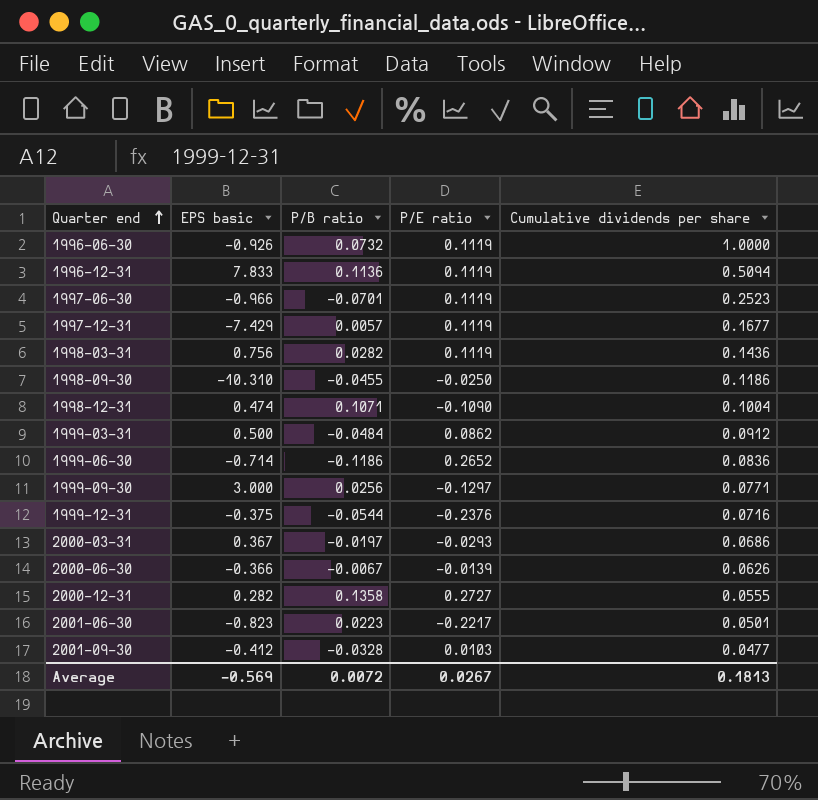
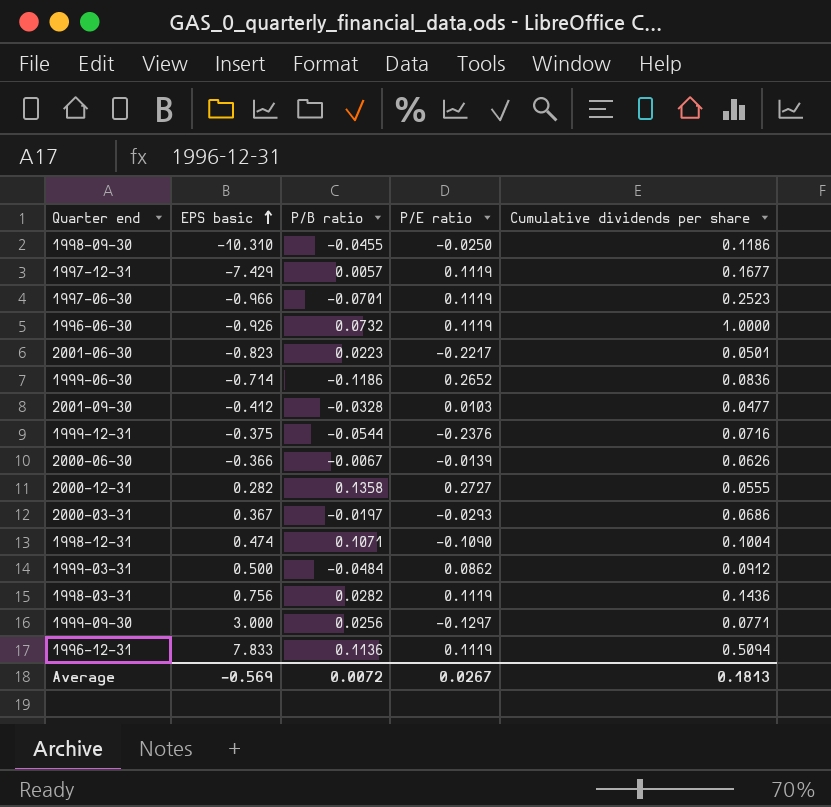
row order: Quarter end ascending -> EPS basic ascending

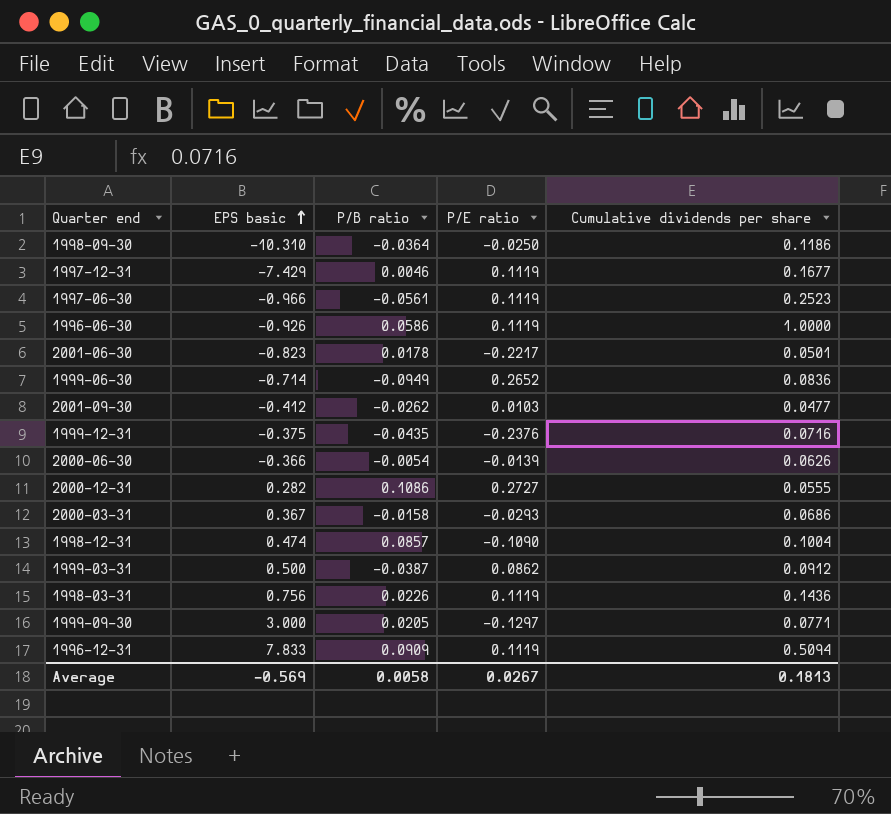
1998-09-30 | P/B ratio: -0.0455 -> -0.0364
1997-12-31 | P/B ratio: 0.0057 -> 0.0046
1997-06-30 | P/B ratio: -0.0701 -> -0.0561
1996-06-30 | P/B ratio: 0.0732 -> 0.0586
2001-06-30 | P/B ratio: 0.0223 -> 0.0178
1999-06-30 | P/B ratio: -0.1186 -> -0.0949
2001-09-30 | P/B ratio: -0.0328 -> -0.0262
1999-12-31 | P/B ratio: -0.0544 -> -0.0435
2000-06-30 | P/B ratio: -0.0067 -> -0.0054
2000-12-31 | P/B ratio: 0.1358 -> 0.1086
2000-03-31 | P/B ratio: -0.0197 -> -0.0158
1998-12-31 | P/B ratio: 0.1071 -> 0.0857
1999-03-31 | P/B ratio: -0.0484 -> -0.0387
1998-03-31 | P/B ratio: 0.0282 -> 0.0226
1999-09-30 | P/B ratio: 0.0256 -> 0.0205
1996-12-31 | P/B ratio: 0.1136 -> 0.0909
Average | P/B ratio: 0.0072 -> 0.0058

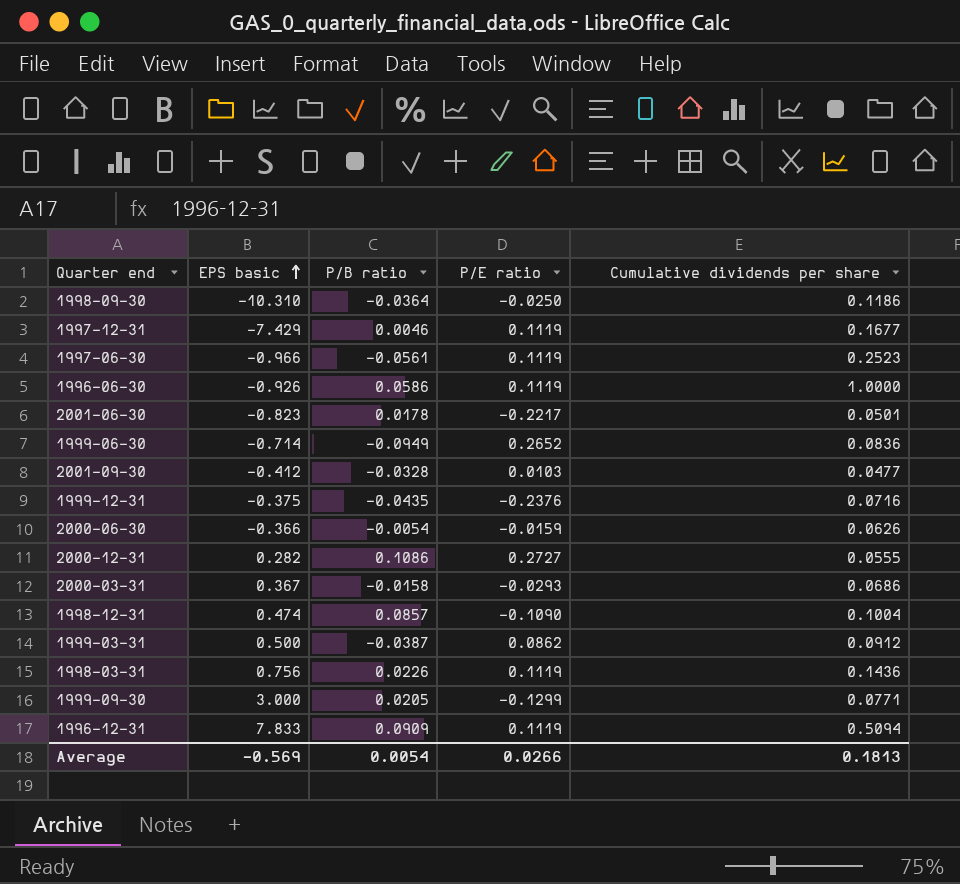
2001-09-30 | P/B ratio: -0.0262 -> -0.0328
2000-06-30 | P/E ratio: -0.0139 -> -0.0159
1999-09-30 | P/E ratio: -0.1297 -> -0.1299
Average | P/B ratio: 0.0058 -> 0.0054
Average | P/E ratio: 0.0267 -> 0.0266

